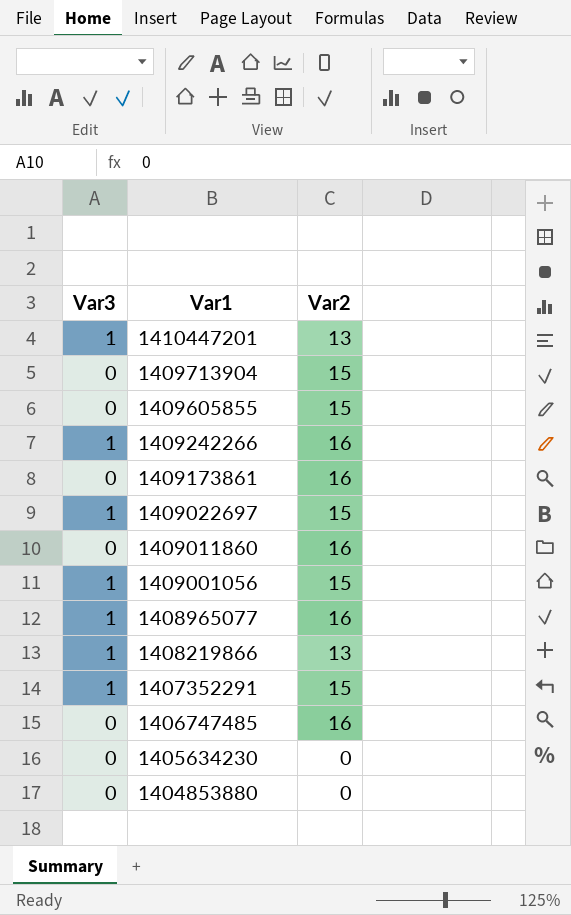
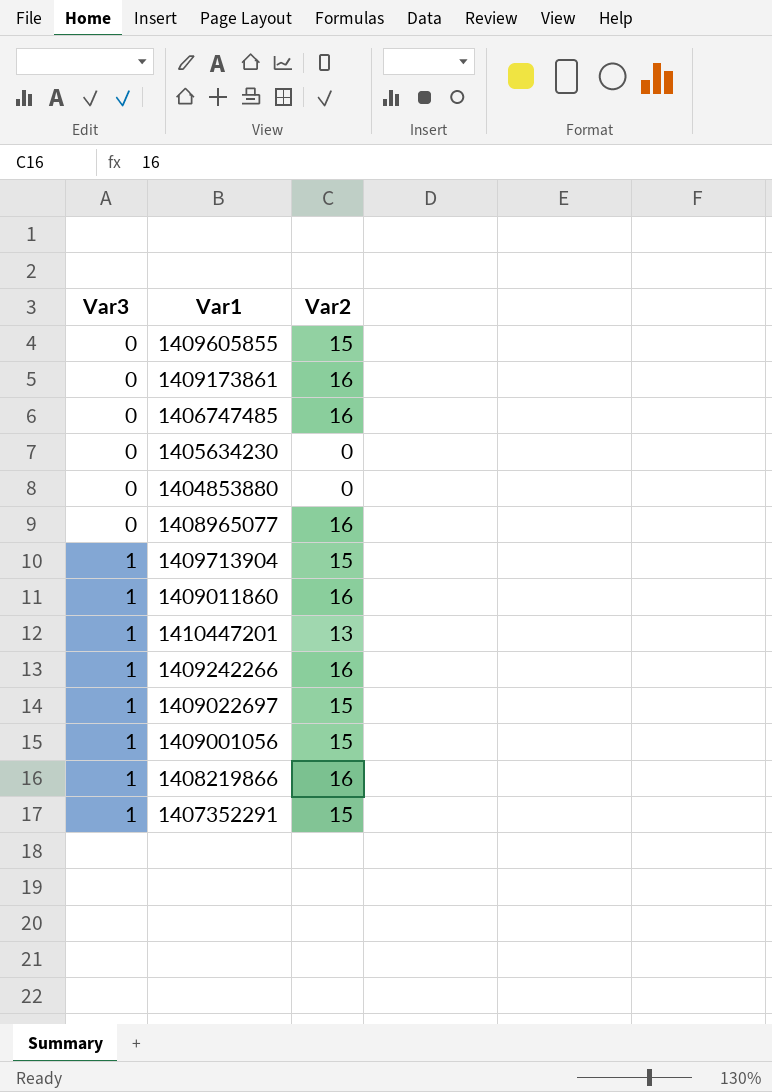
row order: Var1 descending -> Var3 ascending
1408965077 | Var3: 1 -> 0
1409713904 | Var3: 0 -> 1
1409011860 | Var3: 0 -> 1
1408219866 | Var2: 13 -> 16

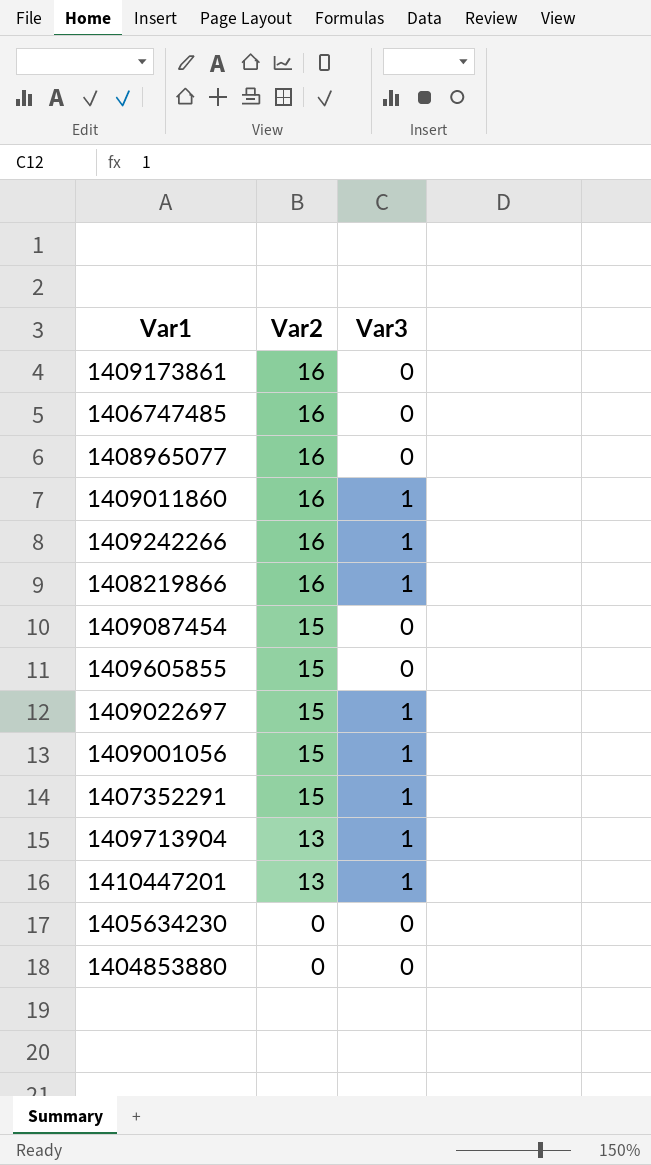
row order: Var3 ascending -> Var2 descending
column Var3 | position: 1 -> 3
row 1409087454: none -> 15 | 0
1409713904 | Var2: 15 -> 13

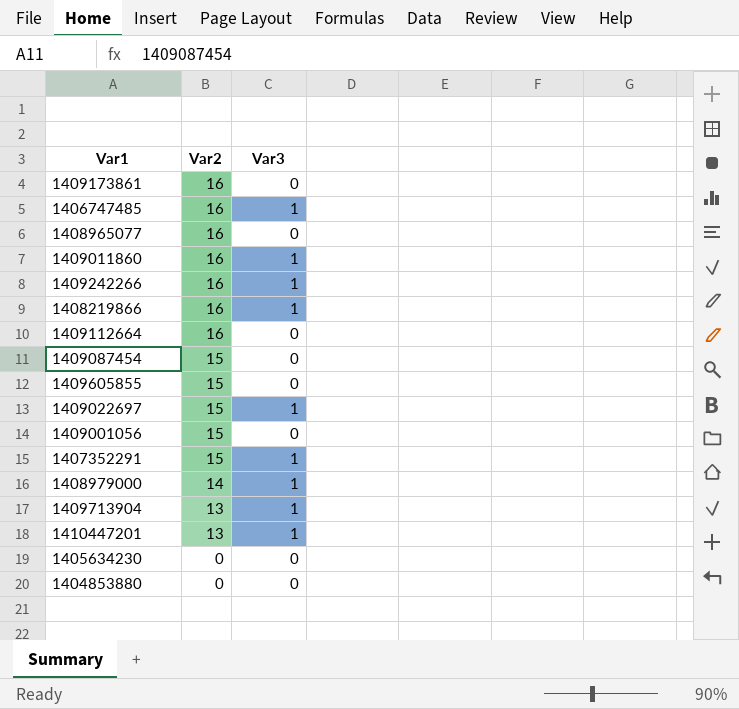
1406747485 | Var3: 0 -> 1
row 1409112664: none -> 16 | 0
1409001056 | Var3: 1 -> 0
row 1408979000: none -> 14 | 1

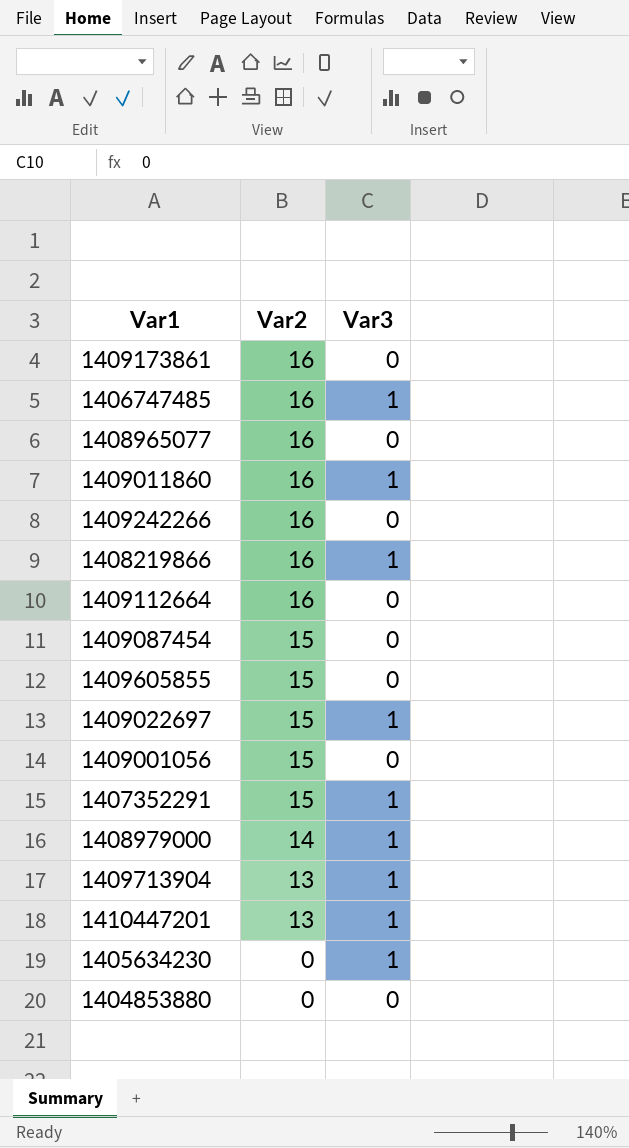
1409242266 | Var3: 1 -> 0
1405634230 | Var3: 0 -> 1

